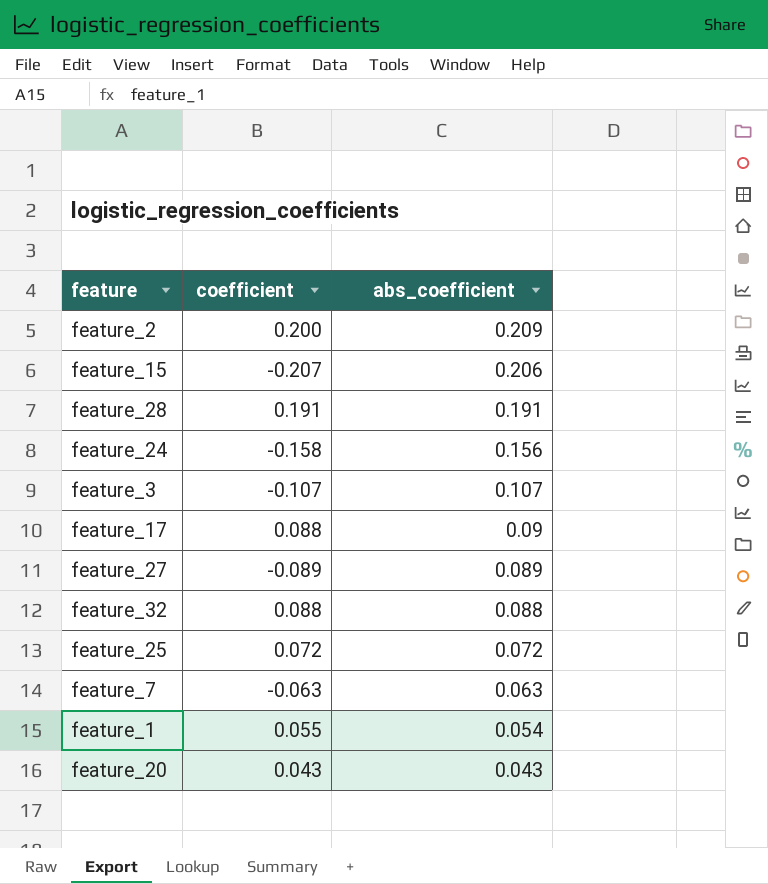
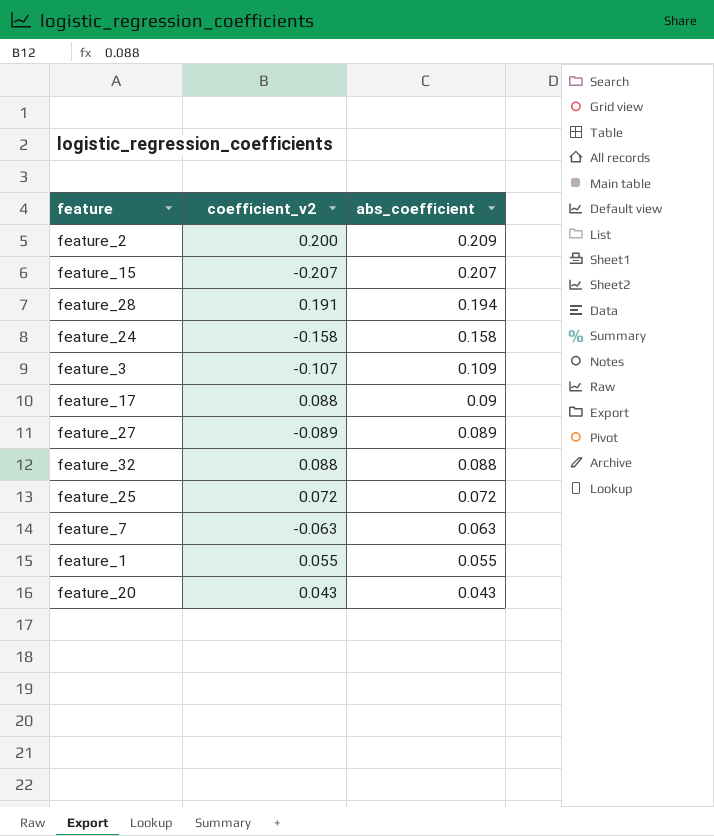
column name: coefficient -> coefficient_v2
feature_15 | abs_coefficient: 0.206 -> 0.207
feature_28 | abs_coefficient: 0.191 -> 0.194
feature_24 | abs_coefficient: 0.156 -> 0.158
feature_3 | abs_coefficient: 0.107 -> 0.109
feature_1 | abs_coefficient: 0.054 -> 0.055

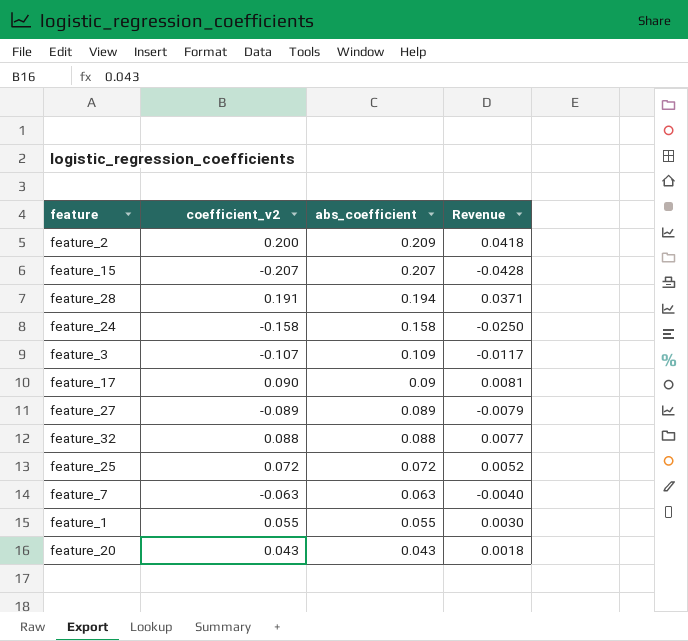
column Revenue | formula: none -> [coefficient_v2] * [abs_coefficient]
feature_17 | coefficient_v2: 0.088 -> 0.090

